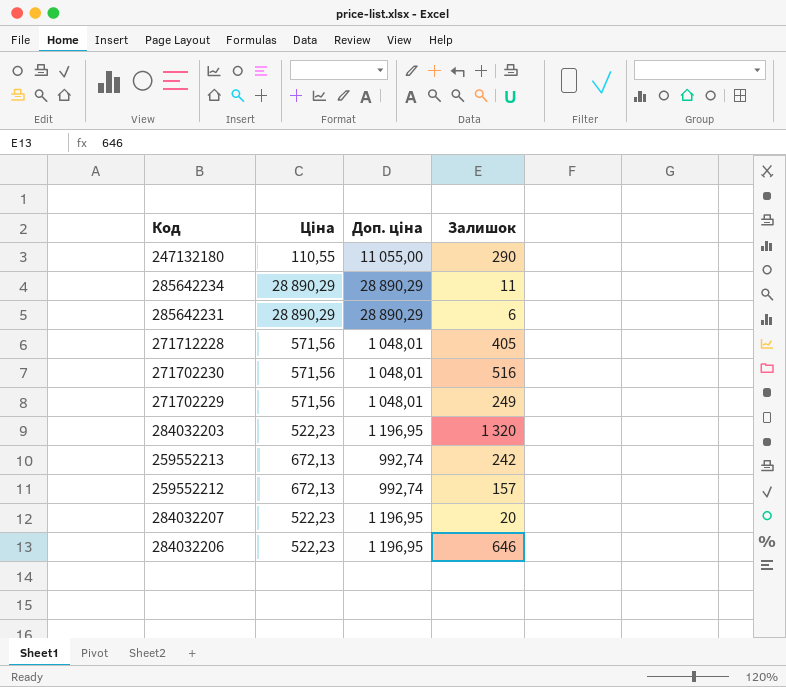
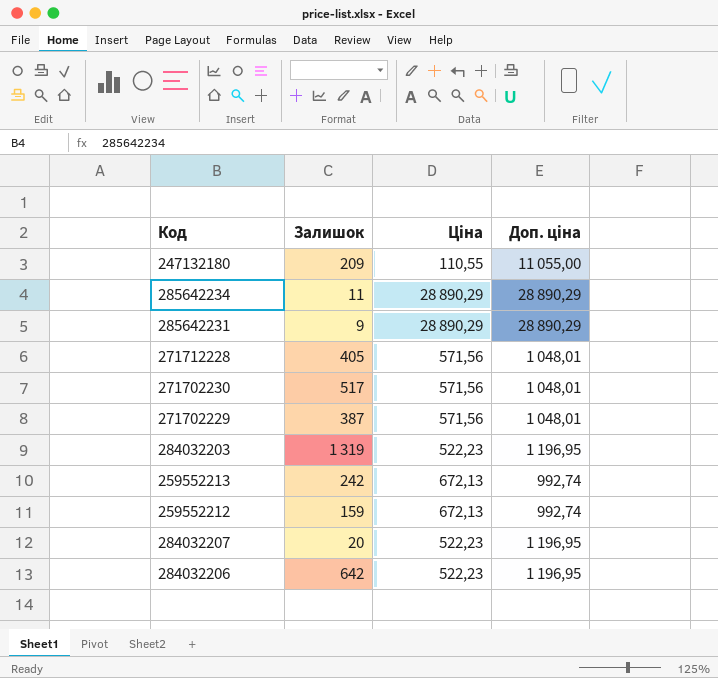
column Залишок | position: 4 -> 2
247132180 | Залишок: 290 -> 209
285642231 | Залишок: 6 -> 9
271702230 | Залишок: 516 -> 517
271702229 | Залишок: 249 -> 387
284032203 | Залишок: 1 320 -> 1 319
259552212 | Залишок: 157 -> 159
284032206 | Залишок: 646 -> 642

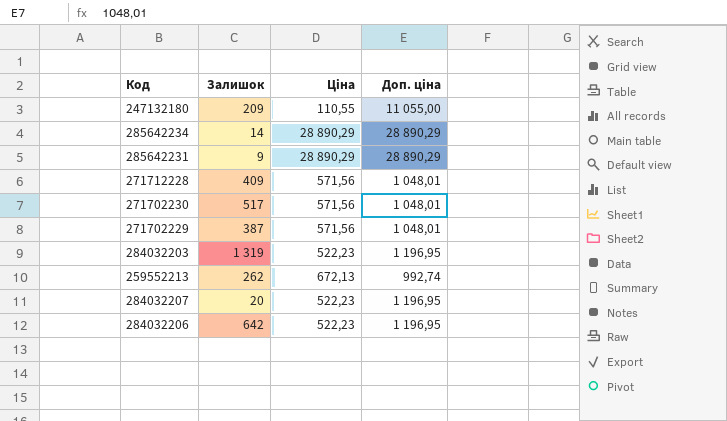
row 259552212: 159 | 672,13 | 992,74 -> none
285642234 | Залишок: 11 -> 14
271712228 | Залишок: 405 -> 409
259552213 | Залишок: 242 -> 262

